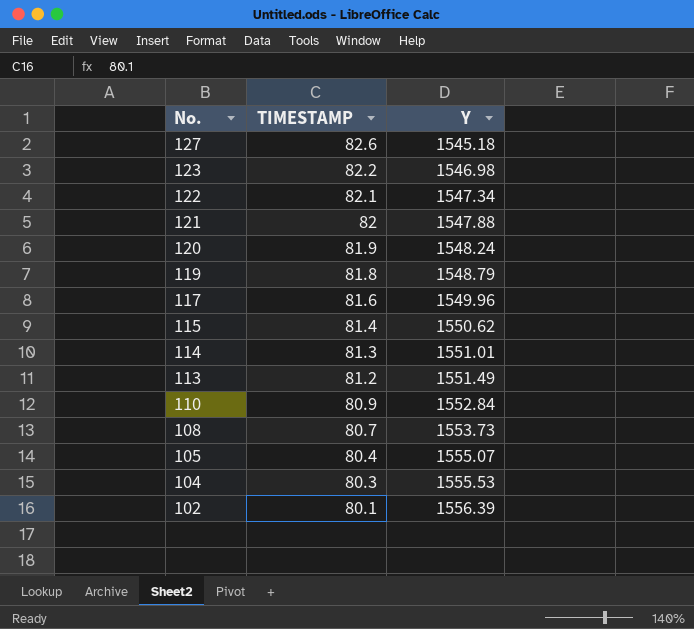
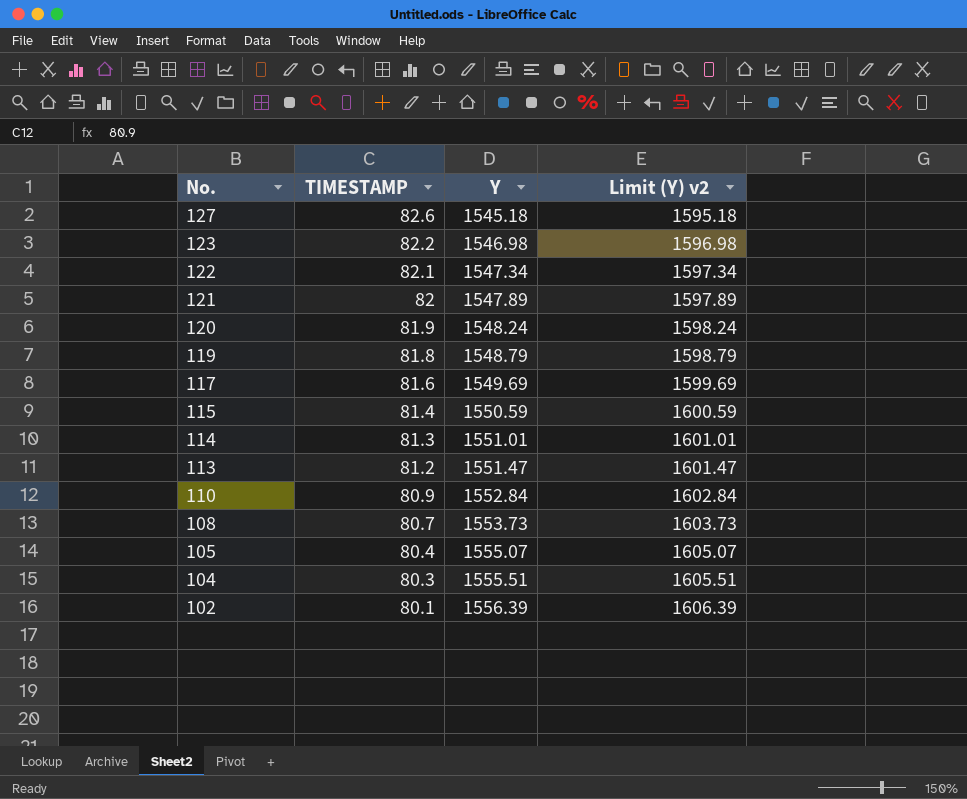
column Limit (Y) v2 | formula: none -> [Y] + 50
121 | Y: 1547.88 -> 1547.89
117 | Y: 1549.96 -> 1549.69
115 | Y: 1550.62 -> 1550.59
113 | Y: 1551.49 -> 1551.47
104 | Y: 1555.53 -> 1555.51

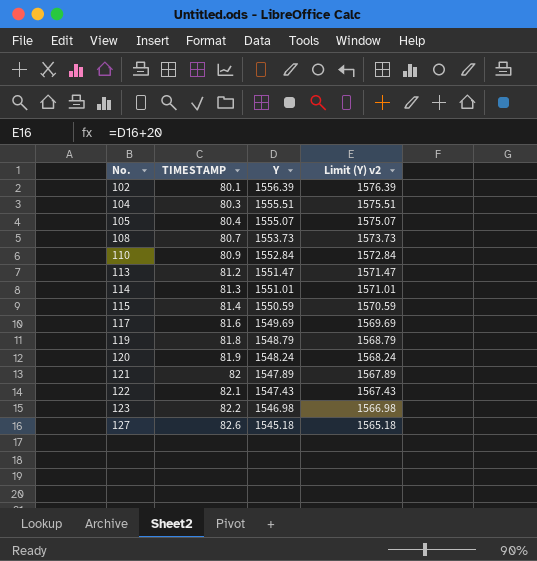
row order: No. descending -> No. ascending
column Limit (Y) v2 | formula: [Y] + 50 -> [Y] + 20
122 | Y: 1547.34 -> 1547.43

